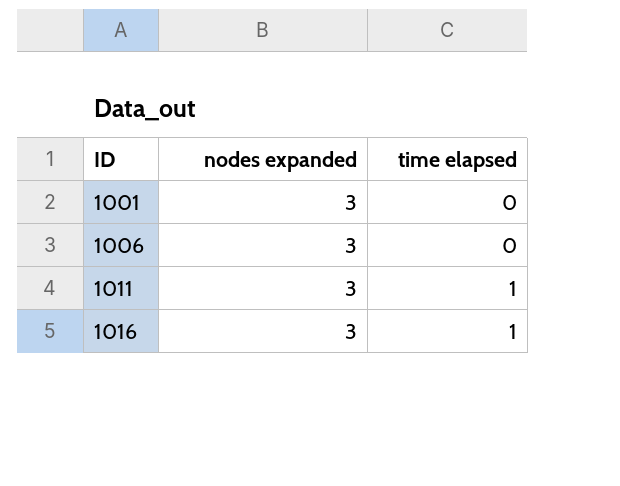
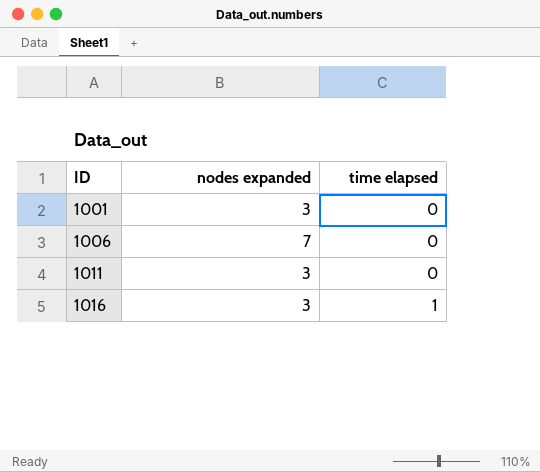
1006 | nodes expanded: 3 -> 7
1011 | time elapsed: 1 -> 0

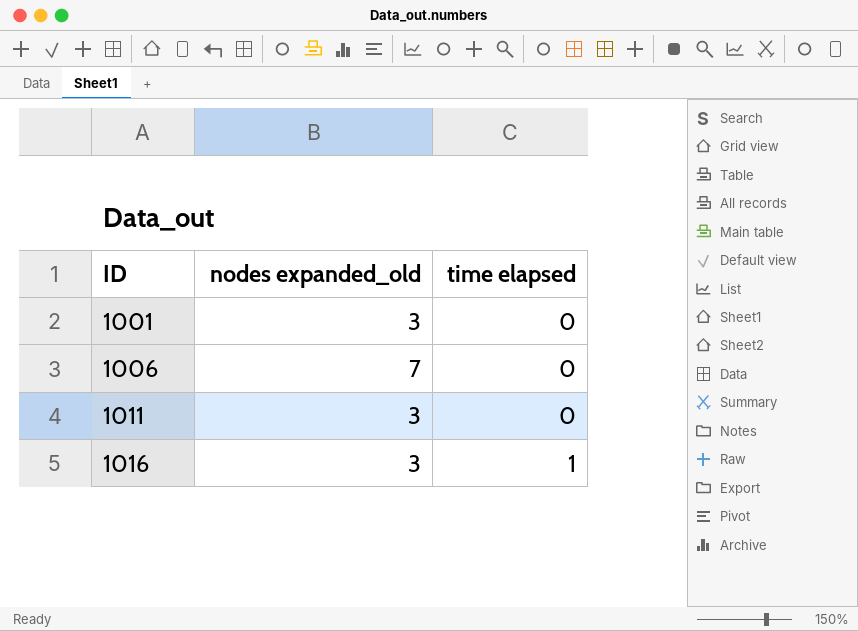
column name: nodes expanded -> nodes expanded_old

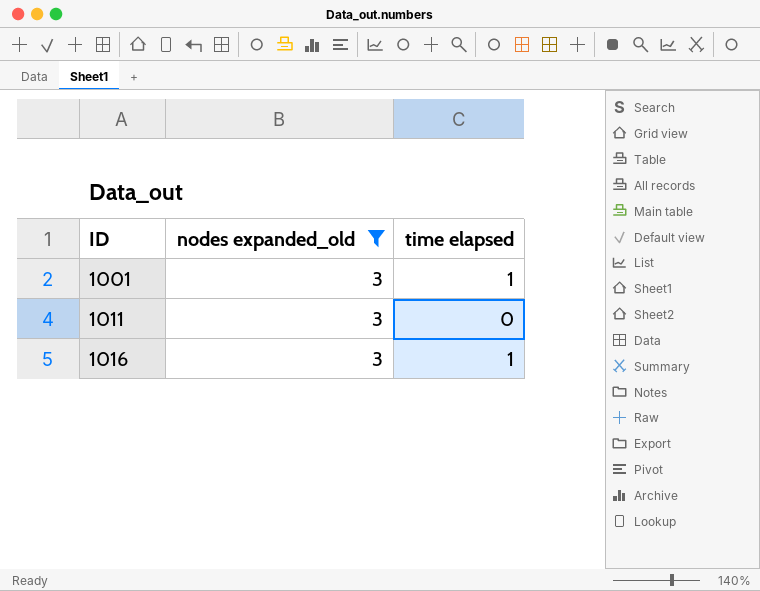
filter: none -> nodes expanded_old = 3
1001 | time elapsed: 0 -> 1

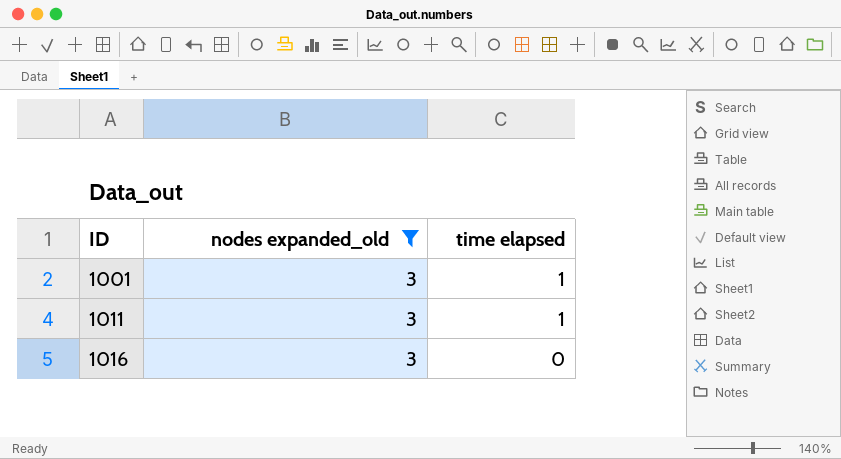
1011 | time elapsed: 0 -> 1
1016 | time elapsed: 1 -> 0

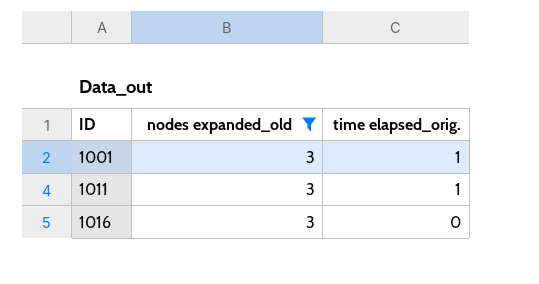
column name: time elapsed -> time elapsed_orig.

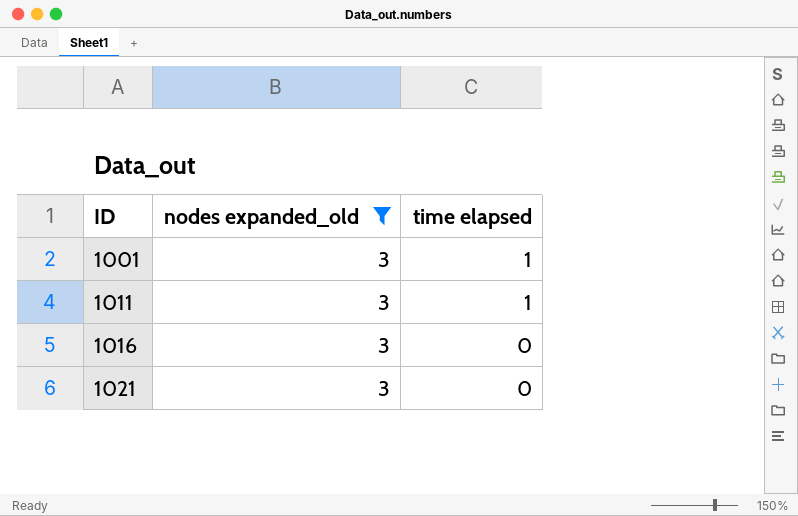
column name: time elapsed_orig. -> time elapsed
row 1021: none -> 3 | 0

